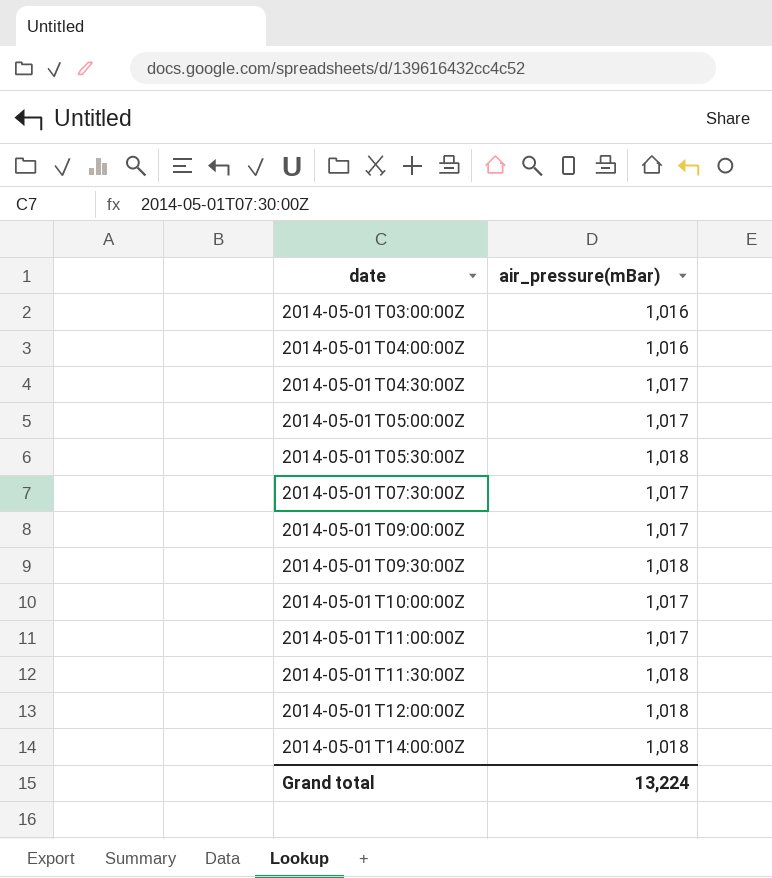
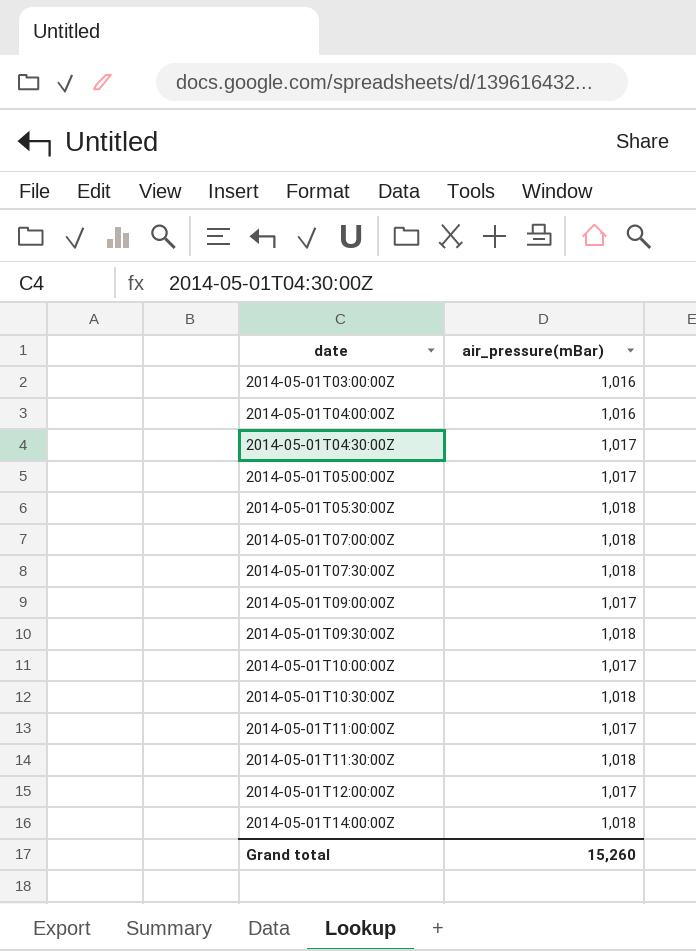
row 2014-05-01T07:00:00Z: none -> 1,018
2014-05-01T07:30:00Z | air_pressure(mBar): 1,017 -> 1,018
row 2014-05-01T10:30:00Z: none -> 1,018
2014-05-01T12:00:00Z | air_pressure(mBar): 1,018 -> 1,017
Grand total | air_pressure(mBar): 13,224 -> 15,260

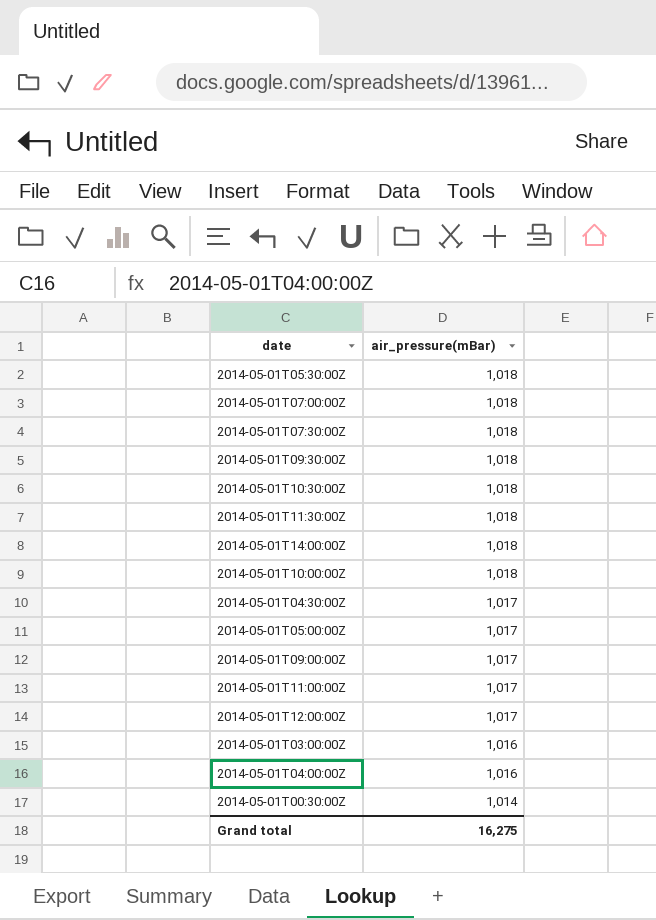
row order: date ascending -> air_pressure(mBar) descending
2014-05-01T10:00:00Z | air_pressure(mBar): 1,017 -> 1,018
row 2014-05-01T00:30:00Z: none -> 1,014
Grand total | air_pressure(mBar): 15,260 -> 16,275

